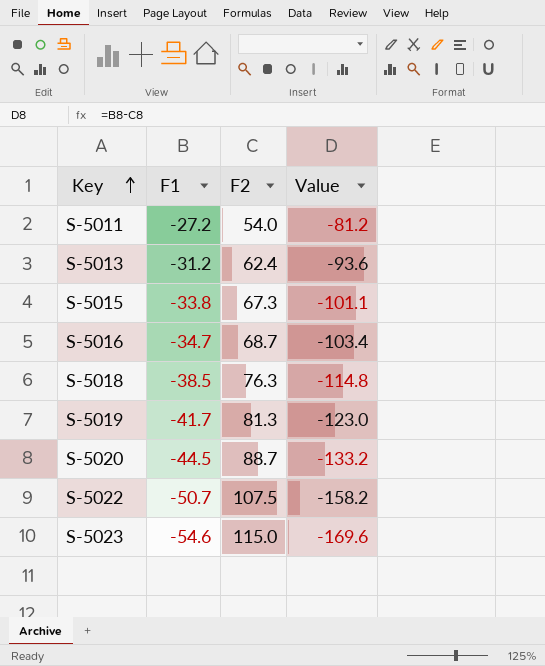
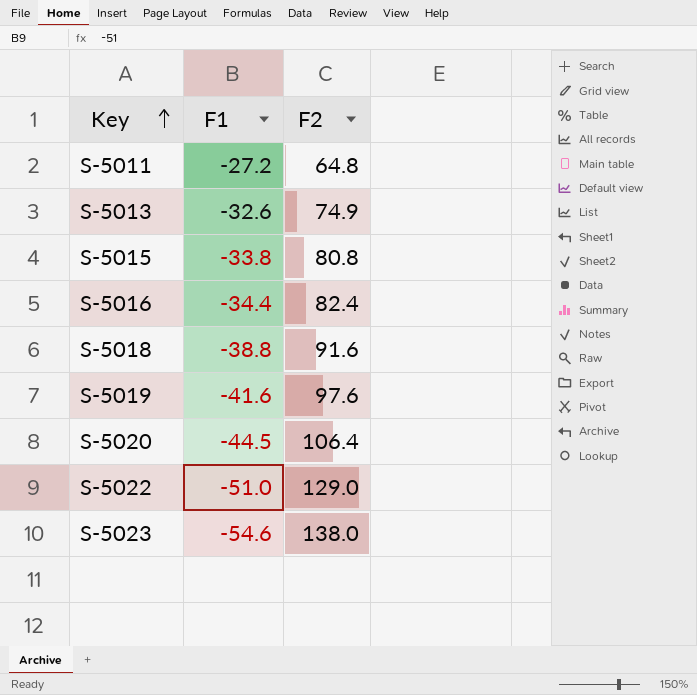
column Value | formula: [F1] - [F2] -> none
S-5011 | F2: 54.0 -> 64.8
S-5013 | F1: -31.2 -> -32.6
S-5013 | F2: 62.4 -> 74.9
S-5015 | F2: 67.3 -> 80.8
S-5016 | F1: -34.7 -> -34.4
S-5016 | F2: 68.7 -> 82.4
S-5018 | F1: -38.5 -> -38.8
S-5018 | F2: 76.3 -> 91.6
S-5019 | F1: -41.7 -> -41.6
S-5019 | F2: 81.3 -> 97.6
S-5020 | F2: 88.7 -> 106.4
S-5022 | F1: -50.7 -> -51.0
S-5022 | F2: 107.5 -> 129.0
S-5023 | F2: 115.0 -> 138.0

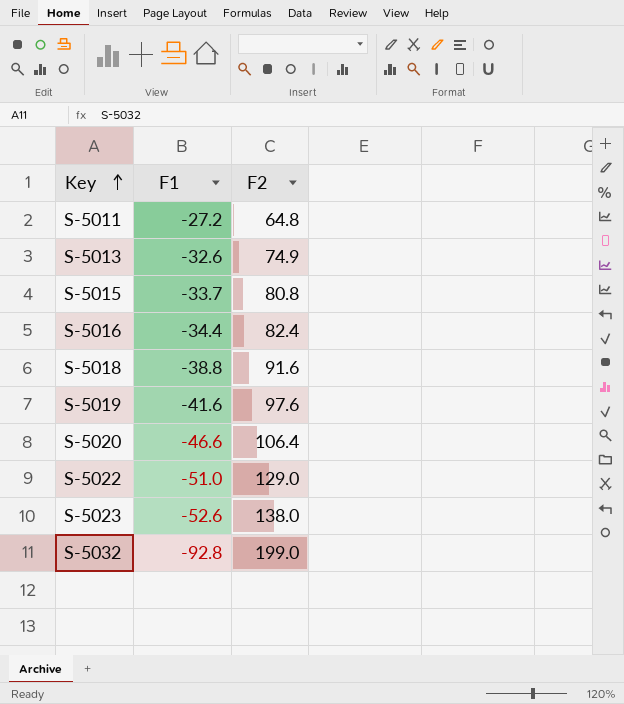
S-5015 | F1: -33.8 -> -33.7
S-5020 | F1: -44.5 -> -46.6
S-5023 | F1: -54.6 -> -52.6
row S-5032: none -> -92.8 | 199.0

